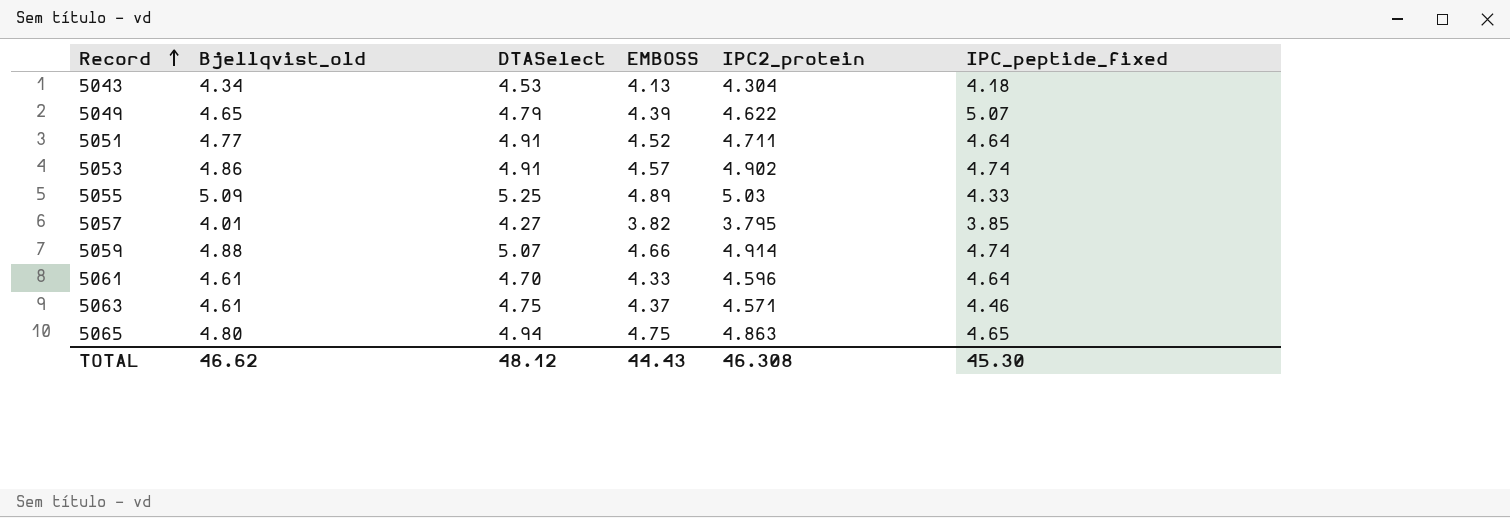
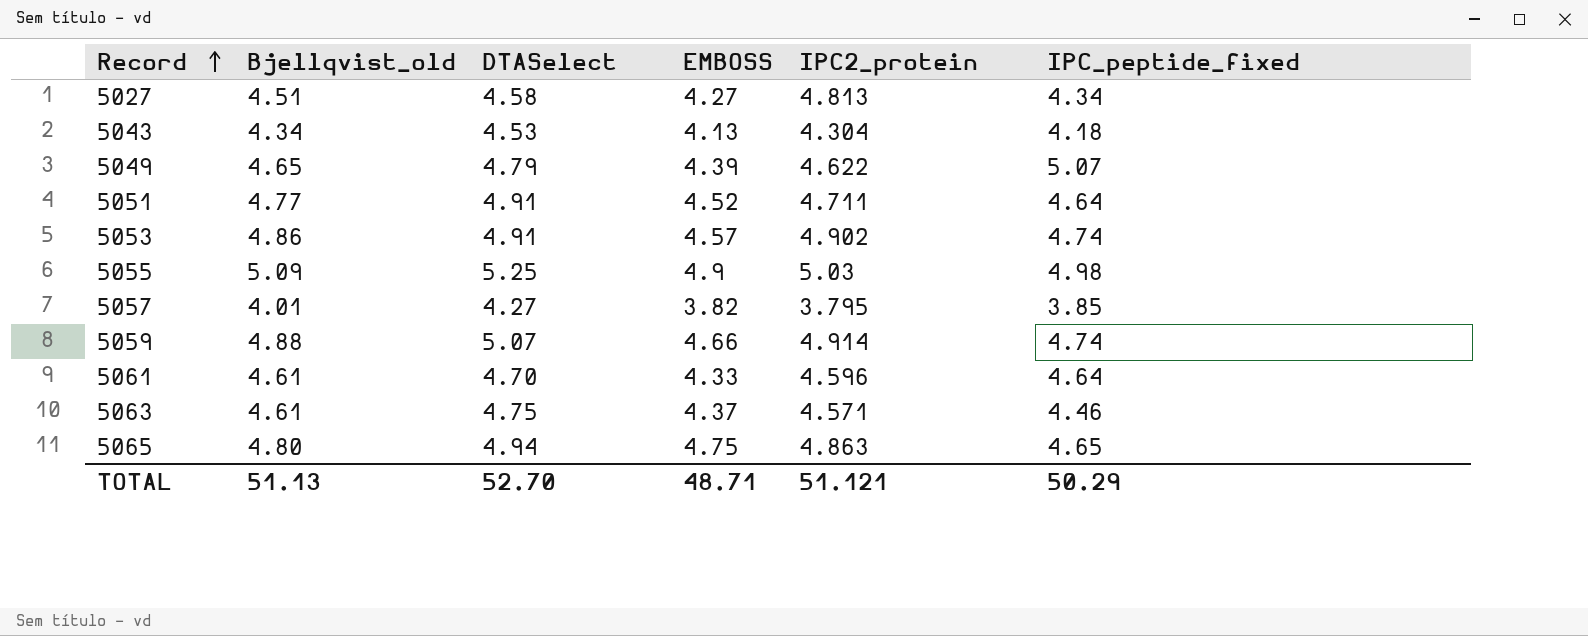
row 5027: none -> 4.51 | 4.58 | 4.27 | 4.813 | 4.34
5055 | EMBOSS: 4.89 -> 4.9
5055 | IPC_peptide_fixed: 4.33 -> 4.98
TOTAL | Bjellqvist_old: 46.62 -> 51.13
TOTAL | DTASelect: 48.12 -> 52.70
TOTAL | EMBOSS: 44.43 -> 48.71
TOTAL | IPC2_protein: 46.308 -> 51.121
TOTAL | IPC_peptide_fixed: 45.30 -> 50.29

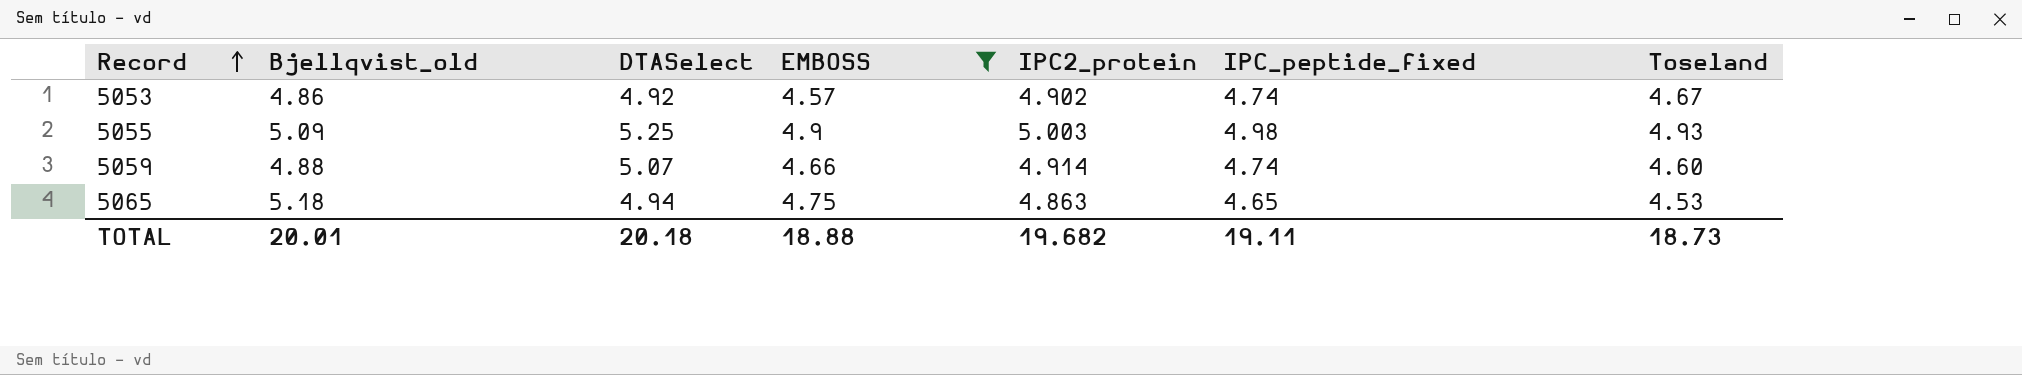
filter: none -> EMBOSS >= 4.57
column Toseland | position: none -> 7
5053 | DTASelect: 4.91 -> 4.92
5055 | IPC2_protein: 5.03 -> 5.003
5065 | Bjellqvist_old: 4.80 -> 5.18
TOTAL | Bjellqvist_old: 51.13 -> 20.01
TOTAL | DTASelect: 52.70 -> 20.18
TOTAL | EMBOSS: 48.71 -> 18.88
TOTAL | IPC2_protein: 51.121 -> 19.682
TOTAL | IPC_peptide_fixed: 50.29 -> 19.11

